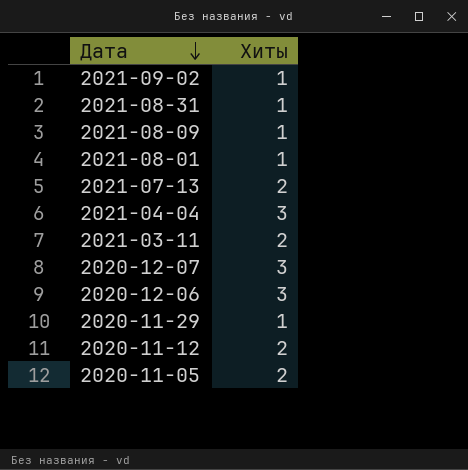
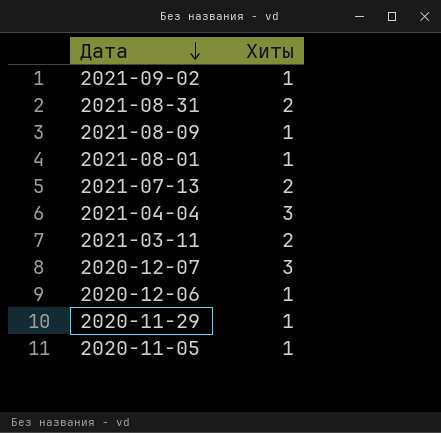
row 2020-11-12: 2 -> none
2021-08-31 | Хиты: 1 -> 2
2020-12-06 | Хиты: 3 -> 1
2020-11-05 | Хиты: 2 -> 1

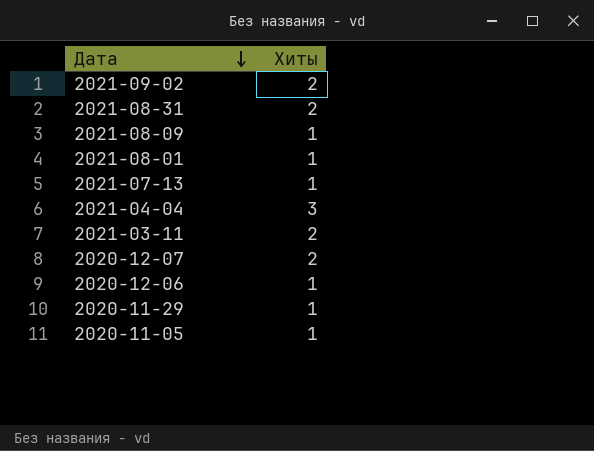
2021-09-02 | Хиты: 1 -> 2
2021-07-13 | Хиты: 2 -> 1
2020-12-07 | Хиты: 3 -> 2

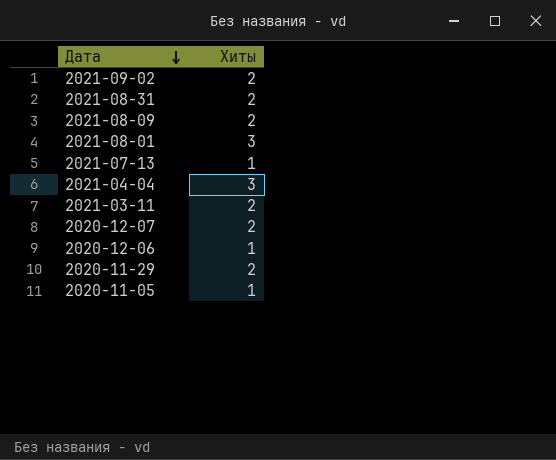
2021-08-09 | Хиты: 1 -> 2
2021-08-01 | Хиты: 1 -> 3
2020-11-29 | Хиты: 1 -> 2

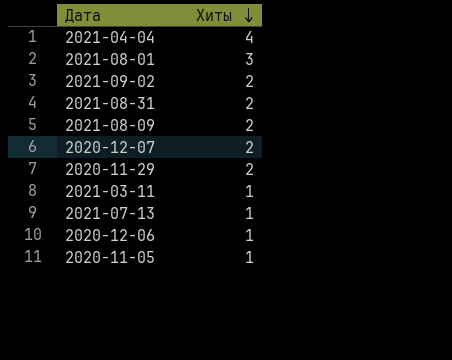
row order: Дата descending -> Хиты descending
2021-04-04 | Хиты: 3 -> 4
2021-03-11 | Хиты: 2 -> 1

